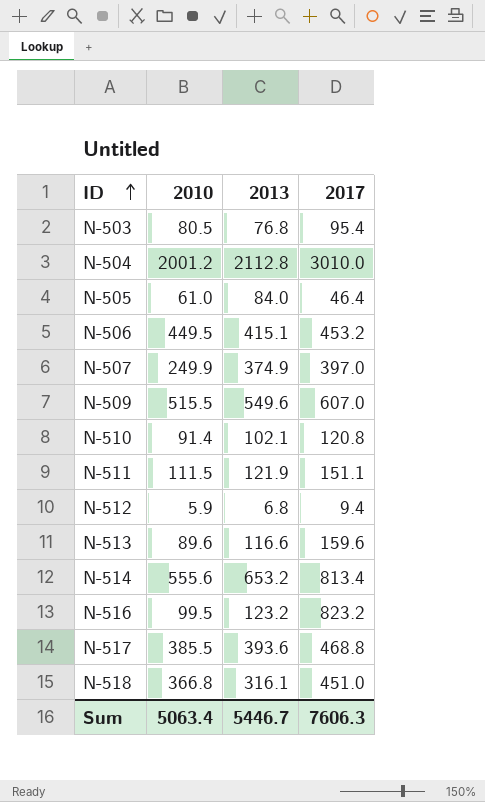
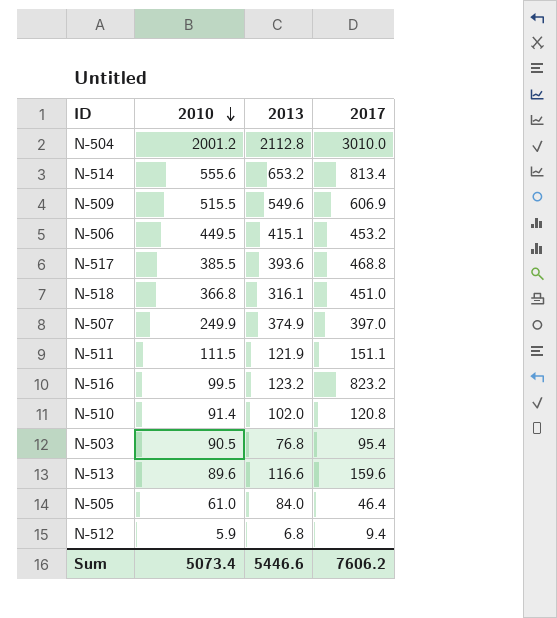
row order: ID ascending -> 2010 descending
N-509 | 2017: 607.0 -> 606.9
N-510 | 2013: 102.1 -> 102.0
N-503 | 2010: 80.5 -> 90.5
Sum | 2010: 5063.4 -> 5073.4
Sum | 2013: 5446.7 -> 5446.6
Sum | 2017: 7606.3 -> 7606.2

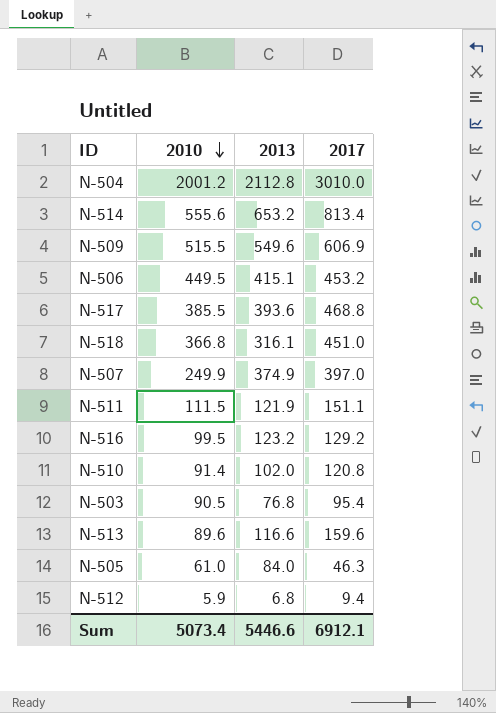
N-516 | 2017: 823.2 -> 129.2
N-505 | 2017: 46.4 -> 46.3
Sum | 2017: 7606.2 -> 6912.1

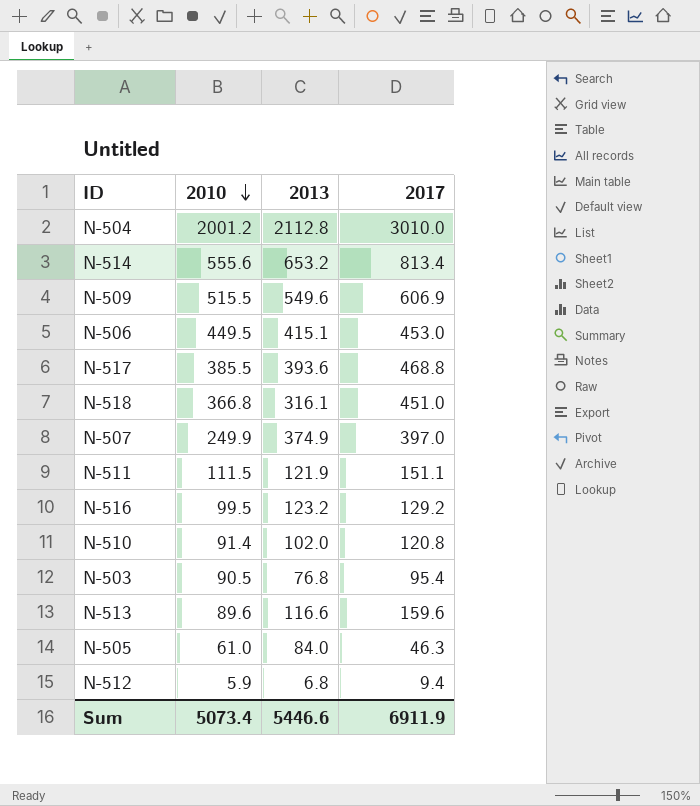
N-506 | 2017: 453.2 -> 453.0
Sum | 2017: 6912.1 -> 6911.9

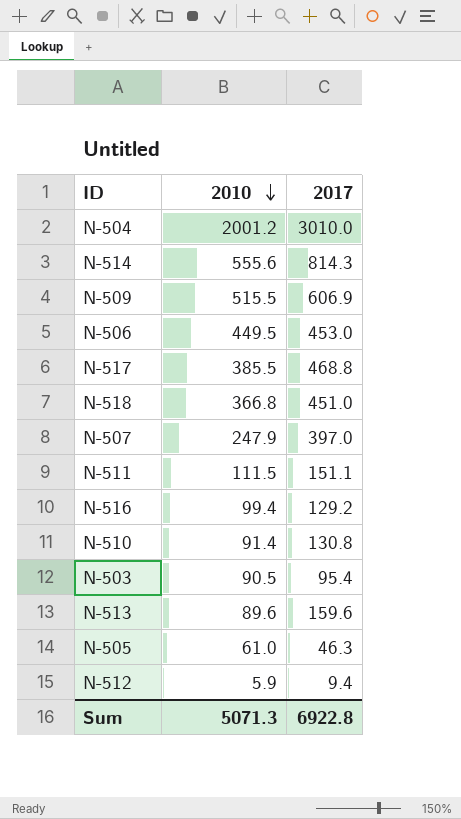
column 2013 | position: 3 -> none
N-514 | 2017: 813.4 -> 814.3
N-507 | 2010: 249.9 -> 247.9
N-516 | 2010: 99.5 -> 99.4
N-510 | 2017: 120.8 -> 130.8
Sum | 2010: 5073.4 -> 5071.3
Sum | 2017: 6911.9 -> 6922.8

